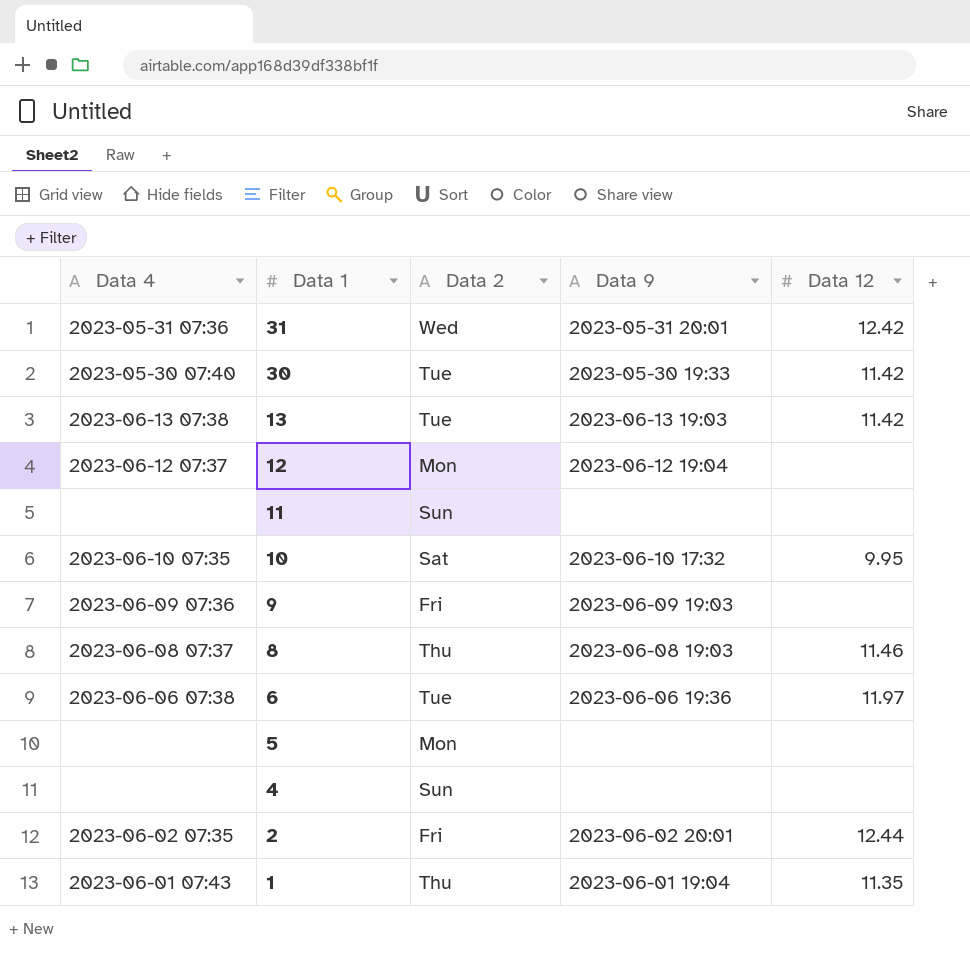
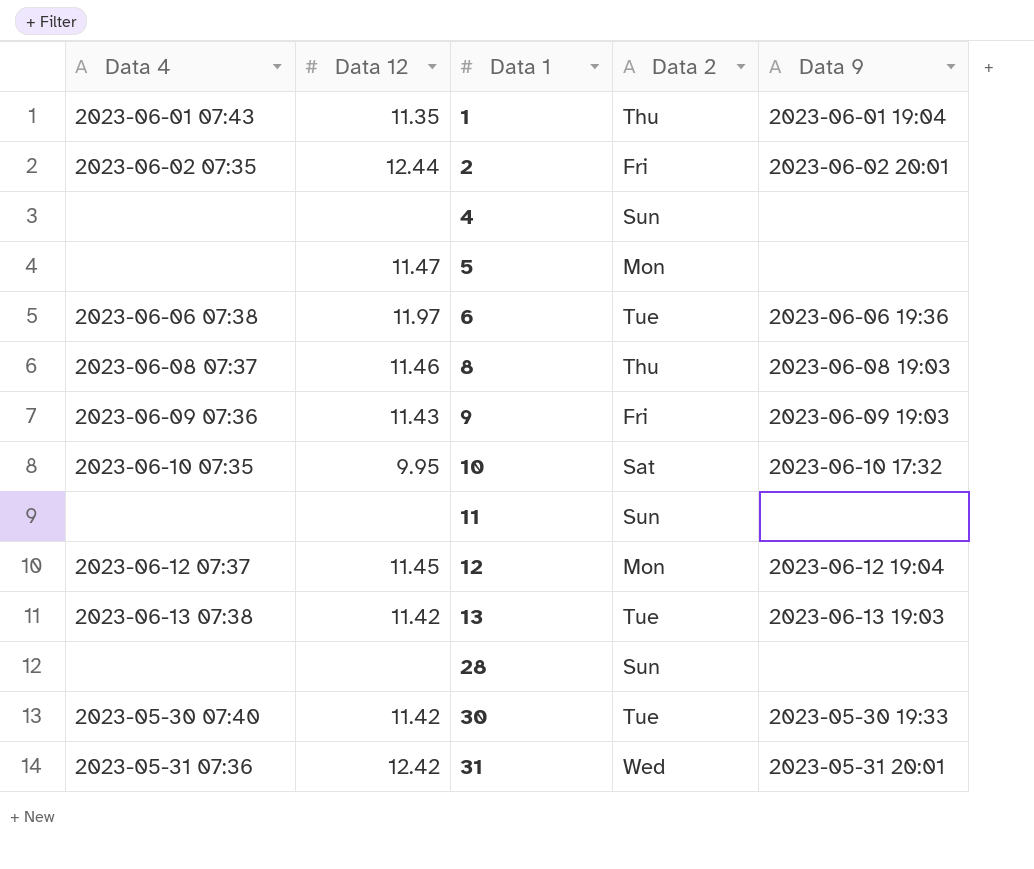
row order: Data 1 descending -> Data 1 ascending
column Data 12 | position: 5 -> 2
5 | Data 12: none -> 11.47
9 | Data 12: none -> 11.43
12 | Data 12: none -> 11.45
row 28: none -> none | none | Sun | none

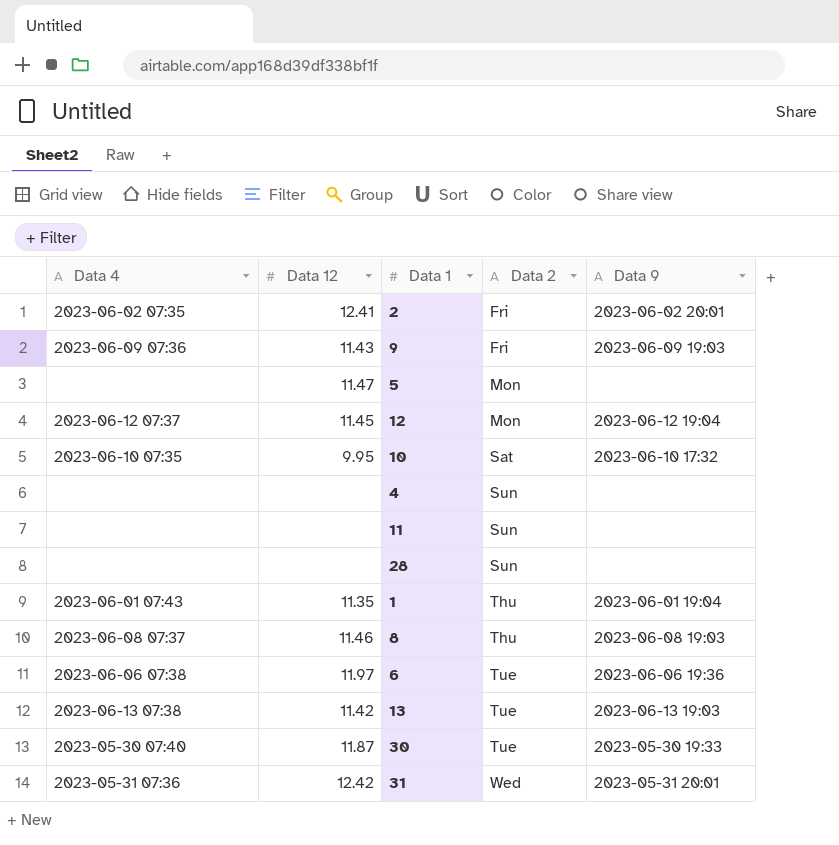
row order: Data 1 ascending -> Data 2 ascending
2 | Data 12: 12.44 -> 12.41
30 | Data 12: 11.42 -> 11.87

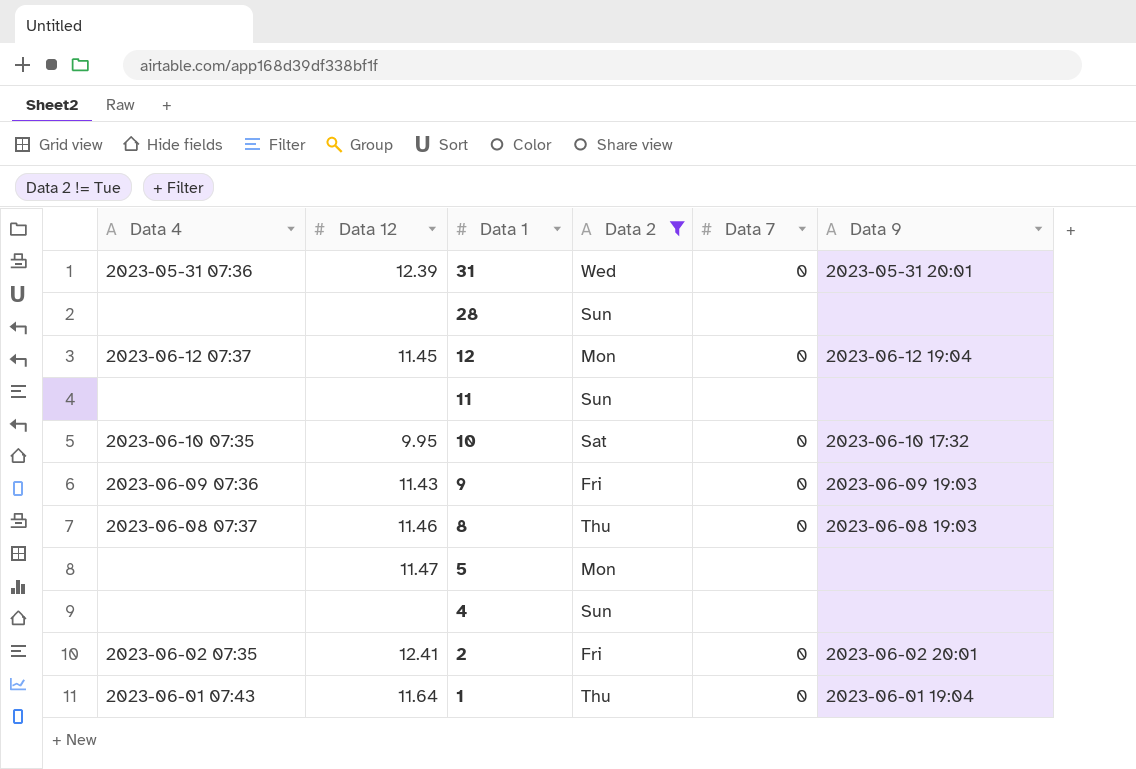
filter: none -> Data 2 != Tue
row order: Data 2 ascending -> Data 1 descending
column Data 7 | position: none -> 5
31 | Data 12: 12.42 -> 12.39
1 | Data 12: 11.35 -> 11.64

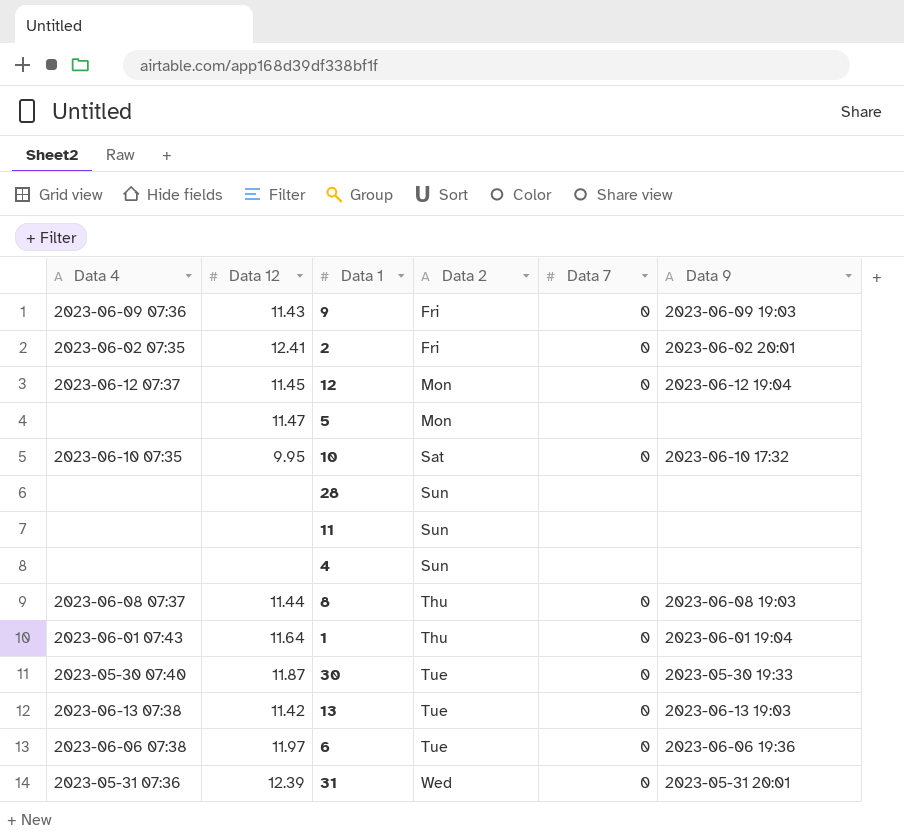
filter: Data 2 != Tue -> none
row order: Data 1 descending -> Data 2 ascending
8 | Data 12: 11.46 -> 11.44

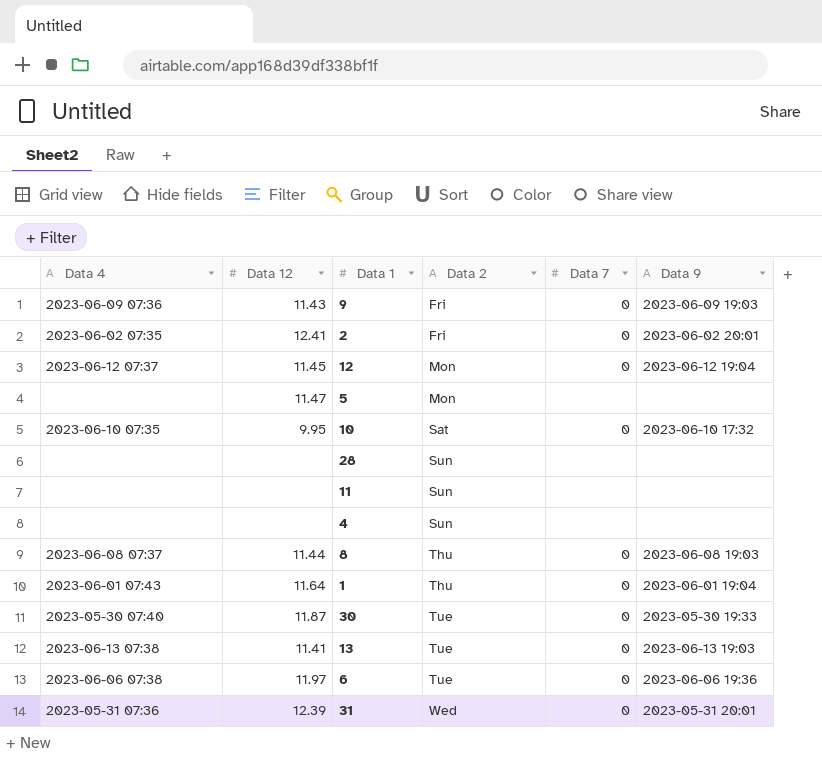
13 | Data 12: 11.42 -> 11.41

